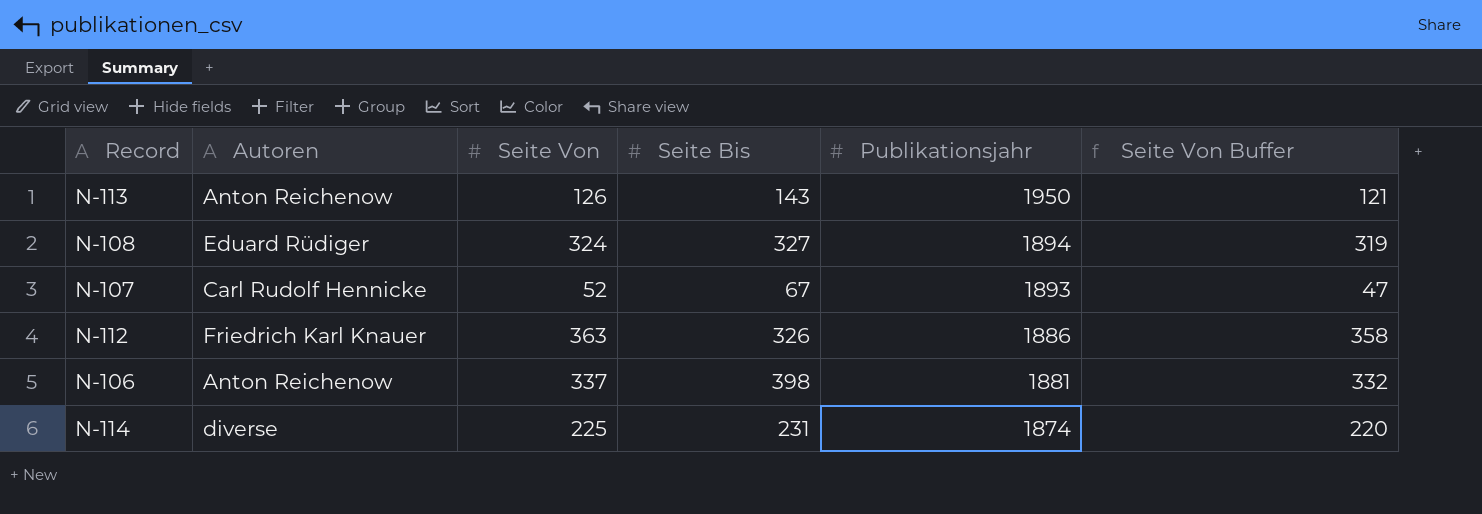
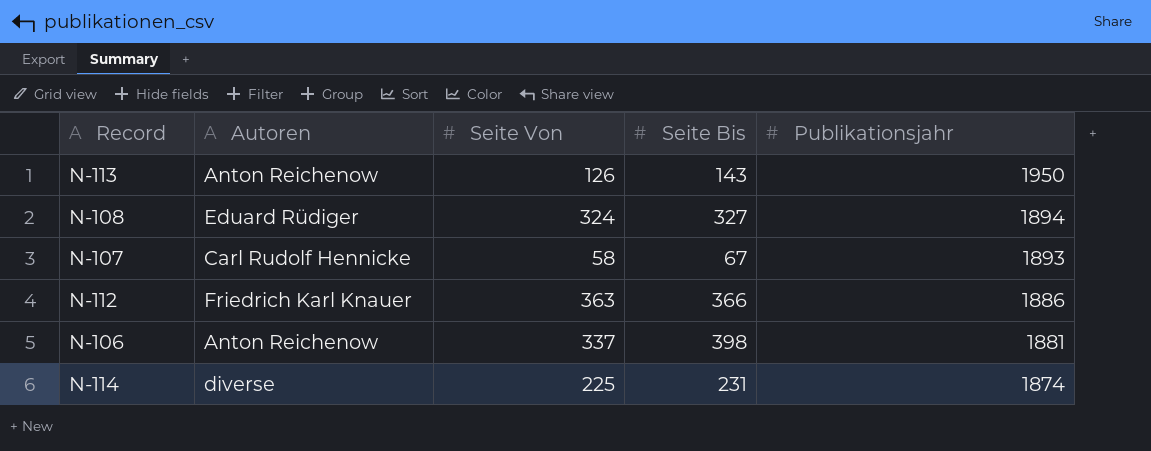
column Seite Von Buffer | formula: [Seite Von] - 5 -> none
N-107 | Seite Von: 52 -> 58
N-112 | Seite Bis: 326 -> 366

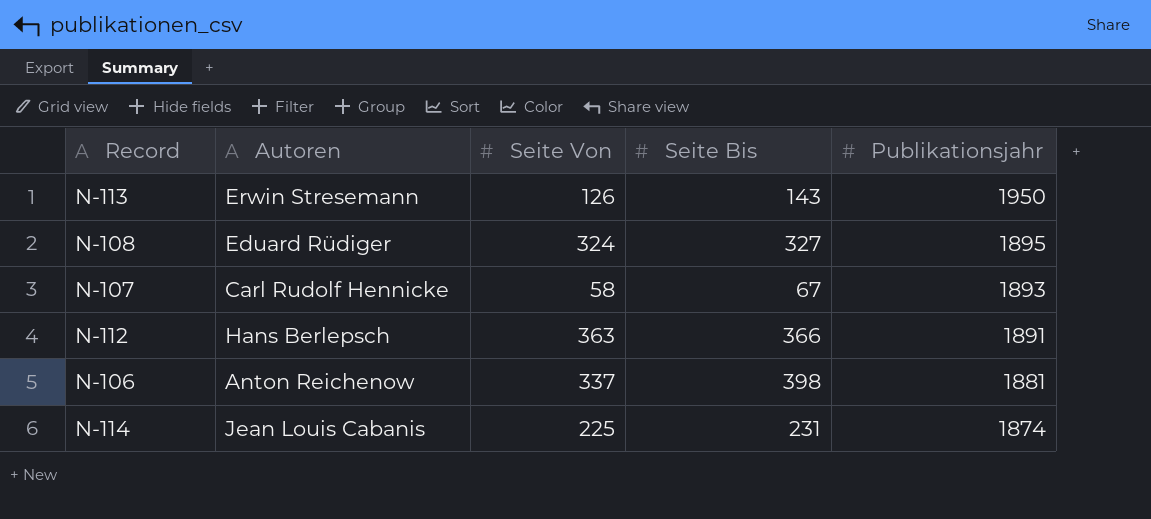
N-113 | Autoren: Anton Reichenow -> Erwin Stresemann
N-108 | Publikationsjahr: 1894 -> 1895
N-112 | Autoren: Friedrich Karl Knauer -> Hans Berlepsch
N-112 | Publikationsjahr: 1886 -> 1891
N-114 | Autoren: diverse -> Jean Louis Cabanis

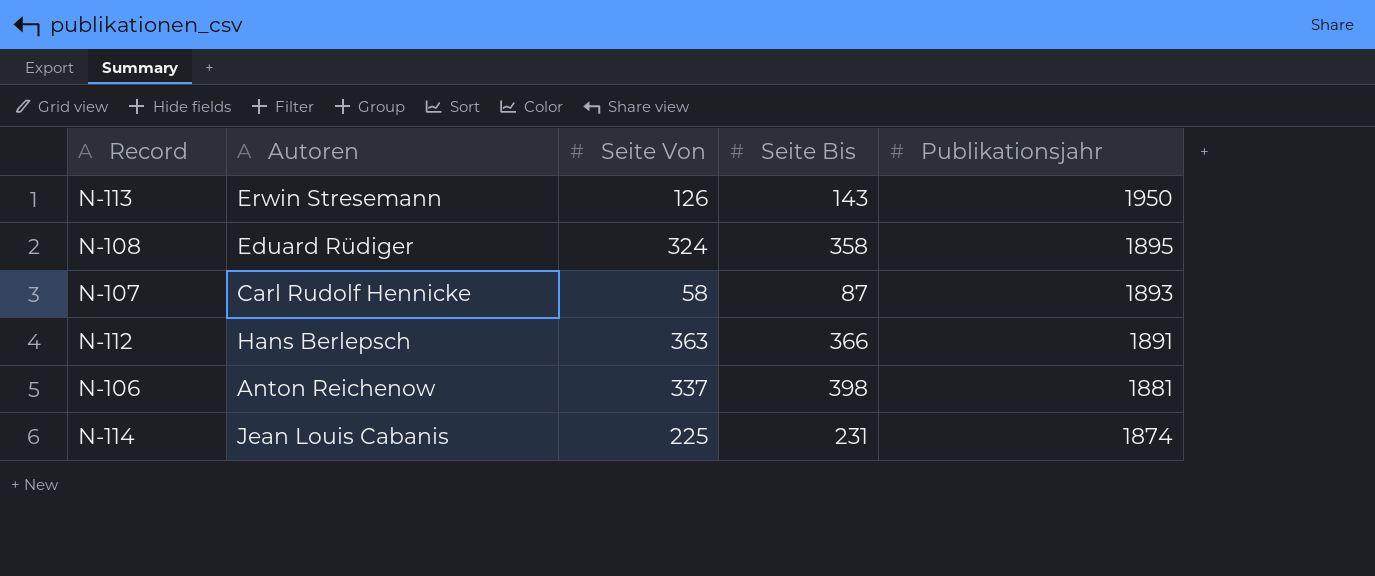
N-108 | Seite Bis: 327 -> 358
N-107 | Seite Bis: 67 -> 87

